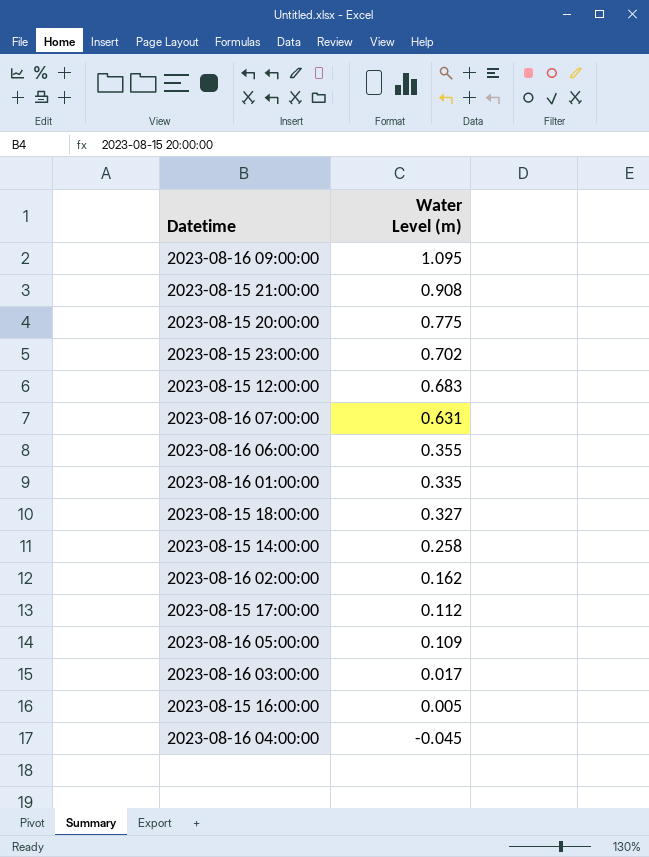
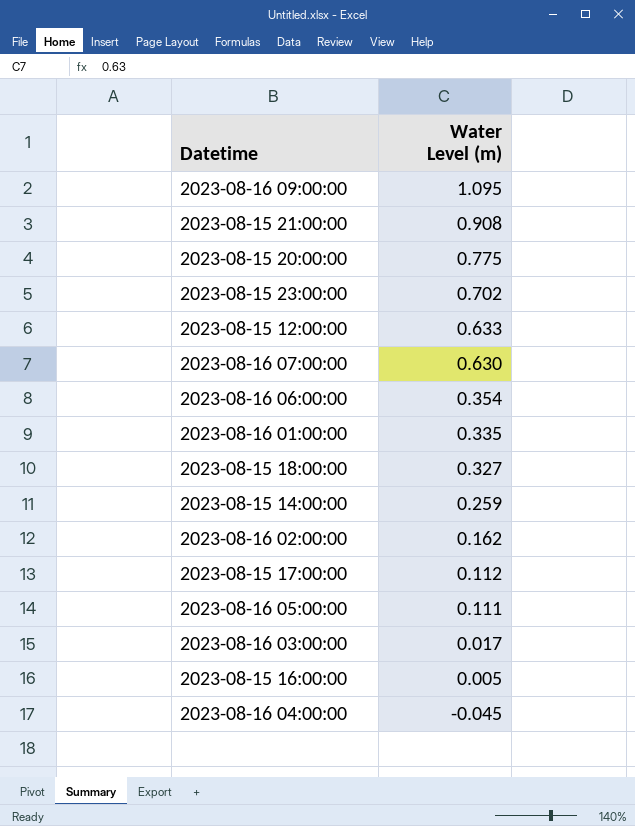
2023-08-15 12:00:00 | Water Level (m): 0.683 -> 0.633
2023-08-16 07:00:00 | Water Level (m): 0.631 -> 0.630
2023-08-16 06:00:00 | Water Level (m): 0.355 -> 0.354
2023-08-15 14:00:00 | Water Level (m): 0.258 -> 0.259
2023-08-16 05:00:00 | Water Level (m): 0.109 -> 0.111

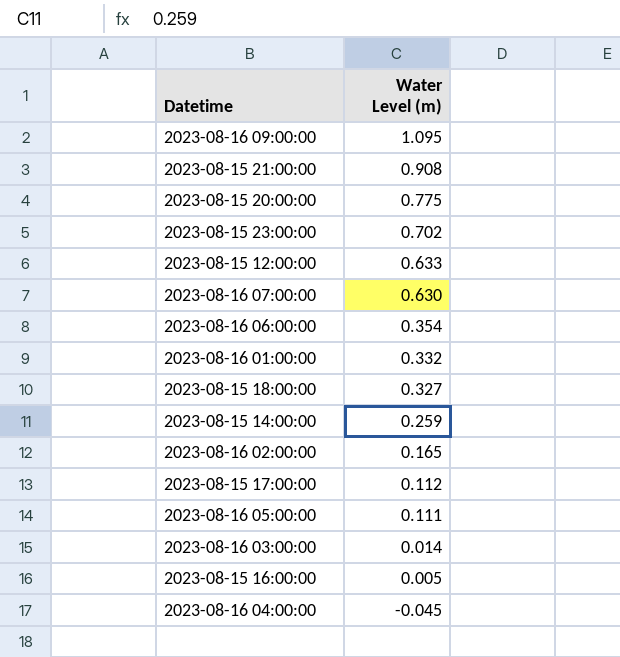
2023-08-16 01:00:00 | Water Level (m): 0.335 -> 0.332
2023-08-16 02:00:00 | Water Level (m): 0.162 -> 0.165
2023-08-16 03:00:00 | Water Level (m): 0.017 -> 0.014

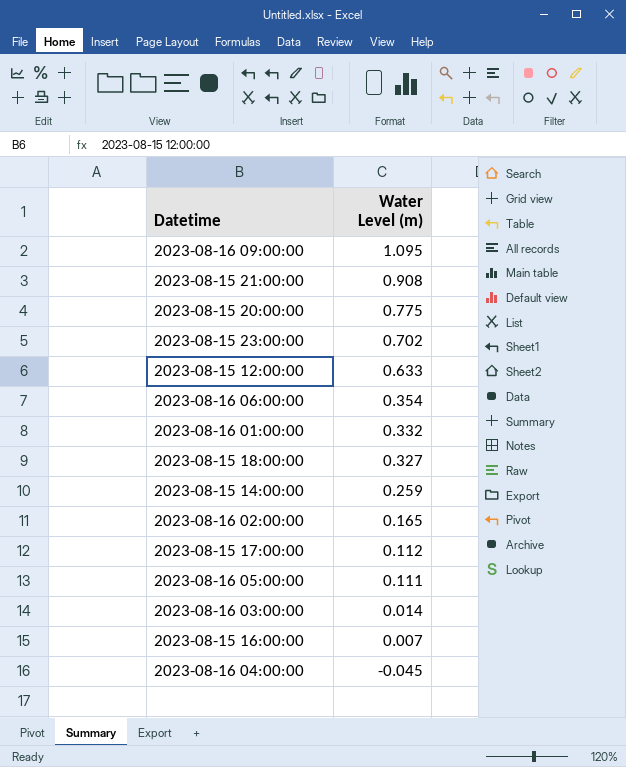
row 2023-08-16 07:00:00: 0.630 -> none
2023-08-15 16:00:00 | Water Level (m): 0.005 -> 0.007

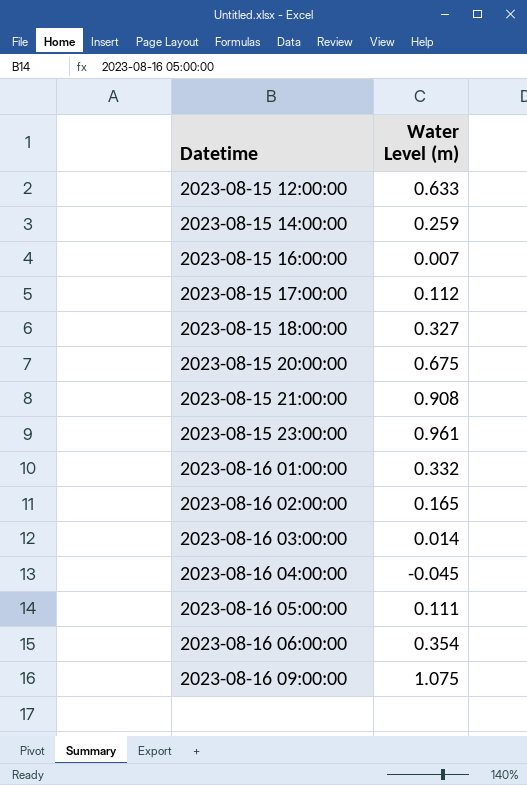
row order: Water Level (m) descending -> Datetime ascending
2023-08-15 20:00:00 | Water Level (m): 0.775 -> 0.675
2023-08-15 23:00:00 | Water Level (m): 0.702 -> 0.961
2023-08-16 09:00:00 | Water Level (m): 1.095 -> 1.075

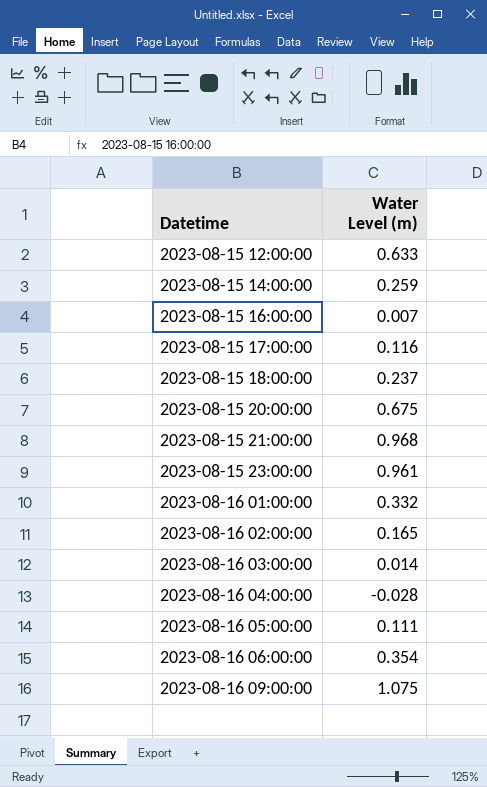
2023-08-15 17:00:00 | Water Level (m): 0.112 -> 0.116
2023-08-15 18:00:00 | Water Level (m): 0.327 -> 0.237
2023-08-15 21:00:00 | Water Level (m): 0.908 -> 0.968
2023-08-16 04:00:00 | Water Level (m): -0.045 -> -0.028

